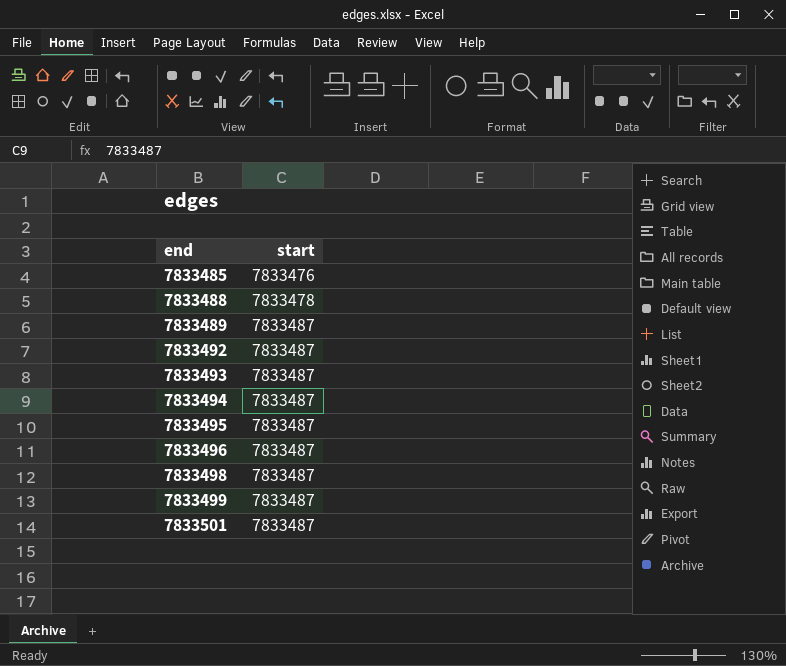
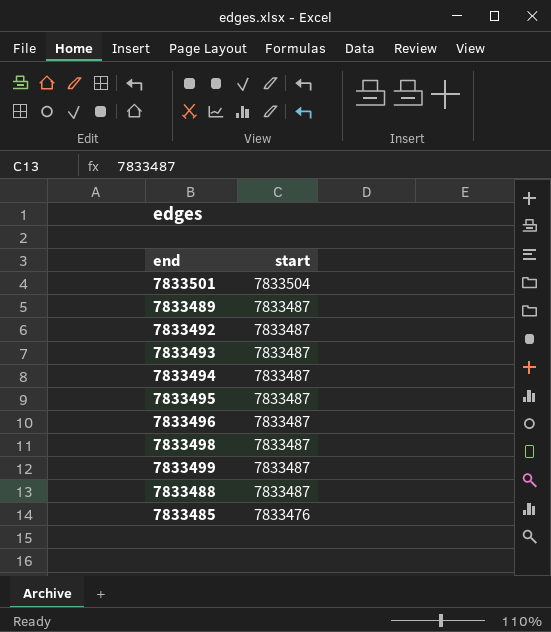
row order: end ascending -> start descending
7833501 | start: 7833487 -> 7833504
7833488 | start: 7833478 -> 7833487

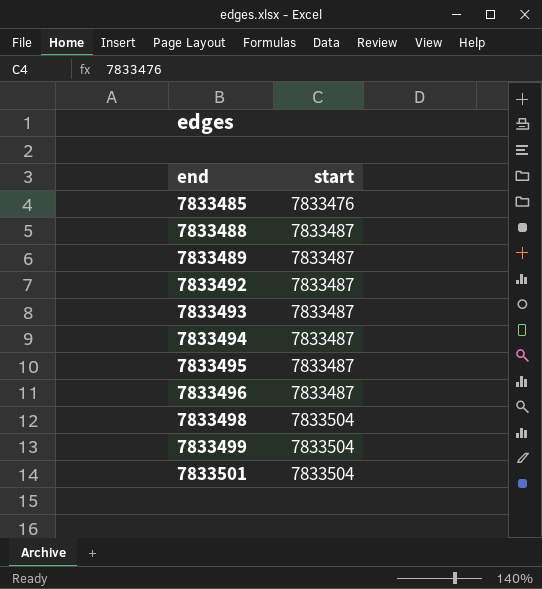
row order: start descending -> end ascending
7833498 | start: 7833487 -> 7833504
7833499 | start: 7833487 -> 7833504

